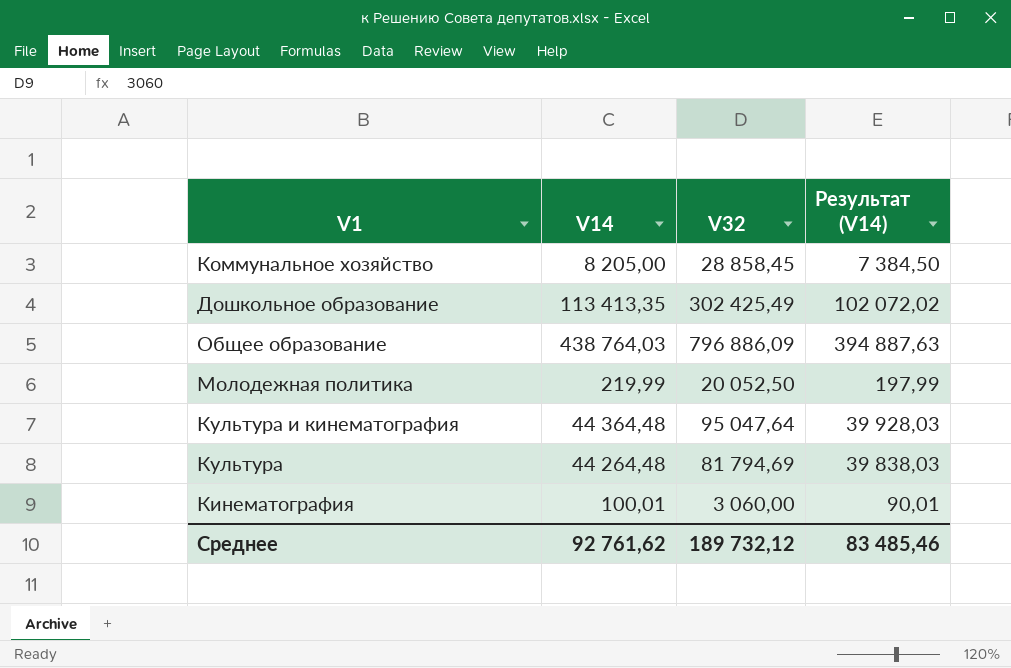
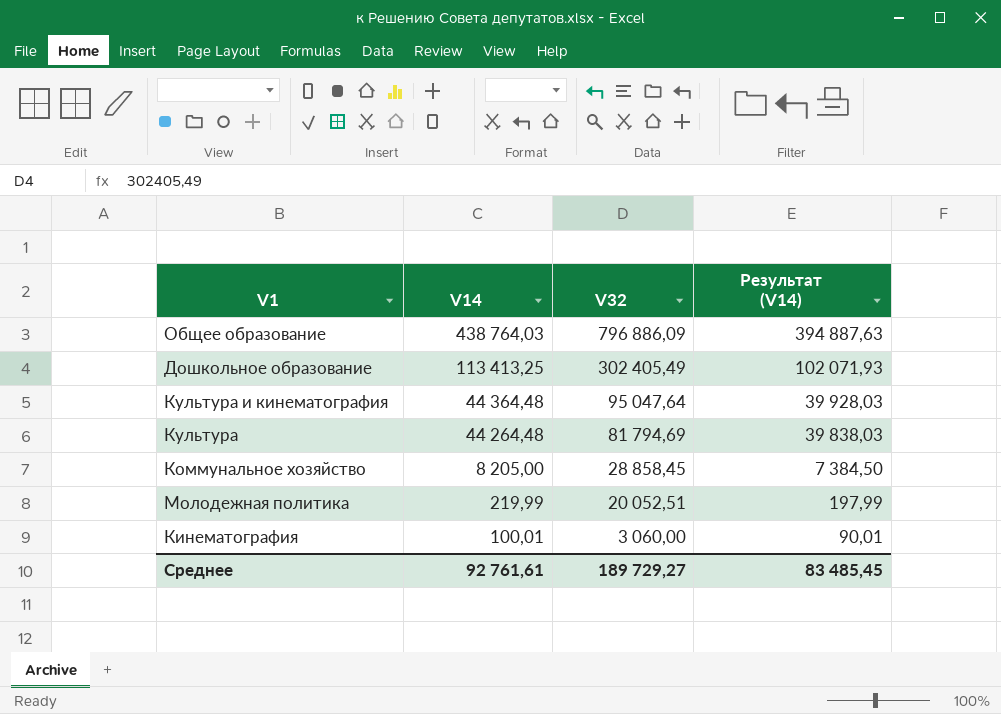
row order: none -> V14 descending
Дошкольное образование | V14: 113 413,35 -> 113 413,25
Дошкольное образование | V32: 302 425,49 -> 302 405,49
Дошкольное образование | Результат (V14): 102 072,02 -> 102 071,93
Молодежная политика | V32: 20 052,50 -> 20 052,51
Среднее | V14: 92 761,62 -> 92 761,61
Среднее | V32: 189 732,12 -> 189 729,27
Среднее | Результат (V14): 83 485,46 -> 83 485,45

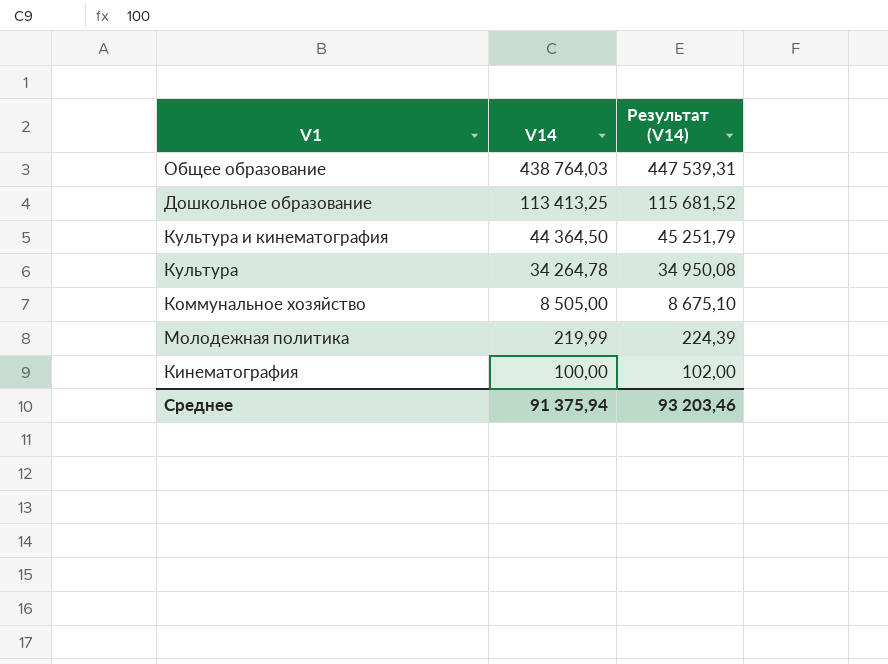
column V32 | position: 3 -> none
column Результат (V14) | formula: [V14] * 0,9 -> [V14] * 1,02
Культура и кинематография | V14: 44 364,48 -> 44 364,50
Культура | V14: 44 264,48 -> 34 264,78
Коммунальное хозяйство | V14: 8 205,00 -> 8 505,00
Кинематография | V14: 100,01 -> 100,00
Среднее | V14: 92 761,61 -> 91 375,94
Среднее | Результат (V14): 83 485,45 -> 93 203,46

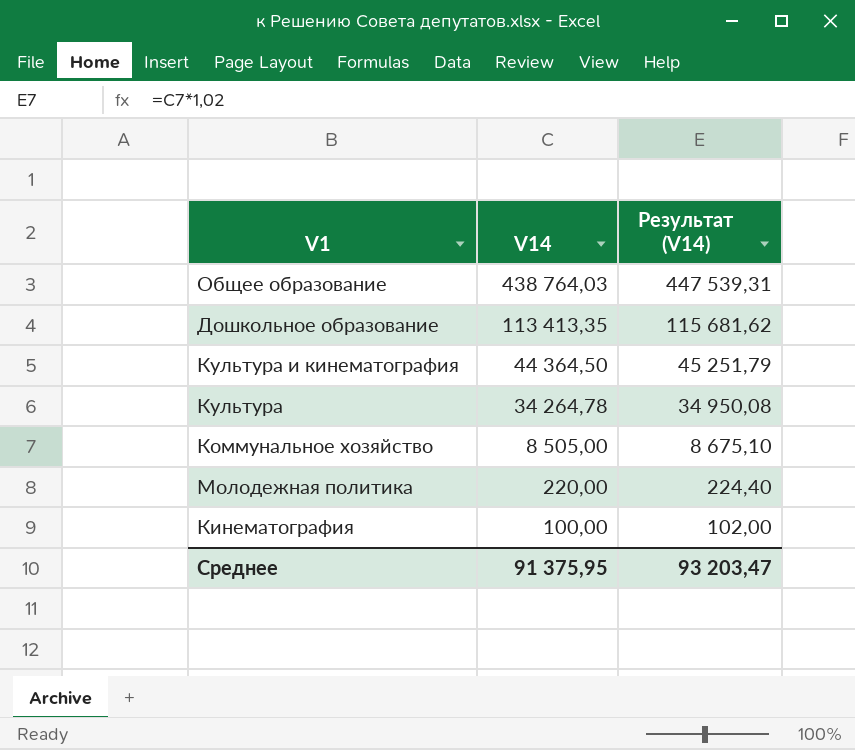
Дошкольное образование | V14: 113 413,25 -> 113 413,35
Дошкольное образование | Результат (V14): 115 681,52 -> 115 681,62
Молодежная политика | V14: 219,99 -> 220,00
Молодежная политика | Результат (V14): 224,39 -> 224,40
Среднее | V14: 91 375,94 -> 91 375,95
Среднее | Результат (V14): 93 203,46 -> 93 203,47

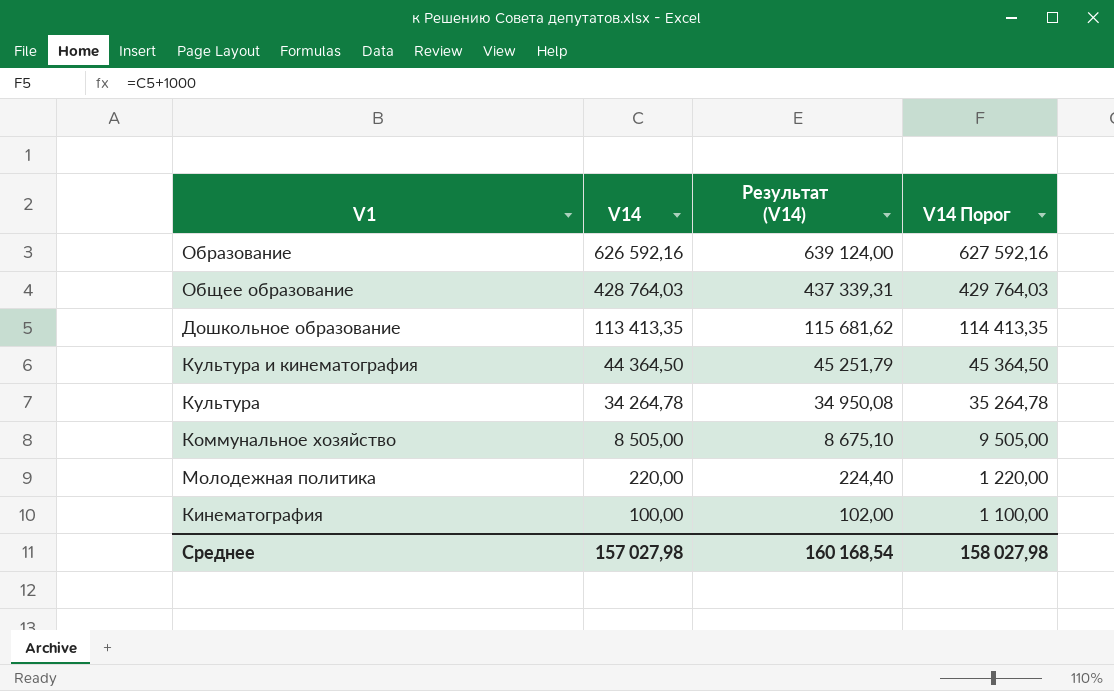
column V14 Порог | formula: none -> [V14] + 1000
row Образование: none -> 626 592,16 | 639 124,00 | 627 592,16
Общее образование | V14: 438 764,03 -> 428 764,03
Общее образование | Результат (V14): 447 539,31 -> 437 339,31
Среднее | V14: 91 375,95 -> 157 027,98
Среднее | Результат (V14): 93 203,47 -> 160 168,54

